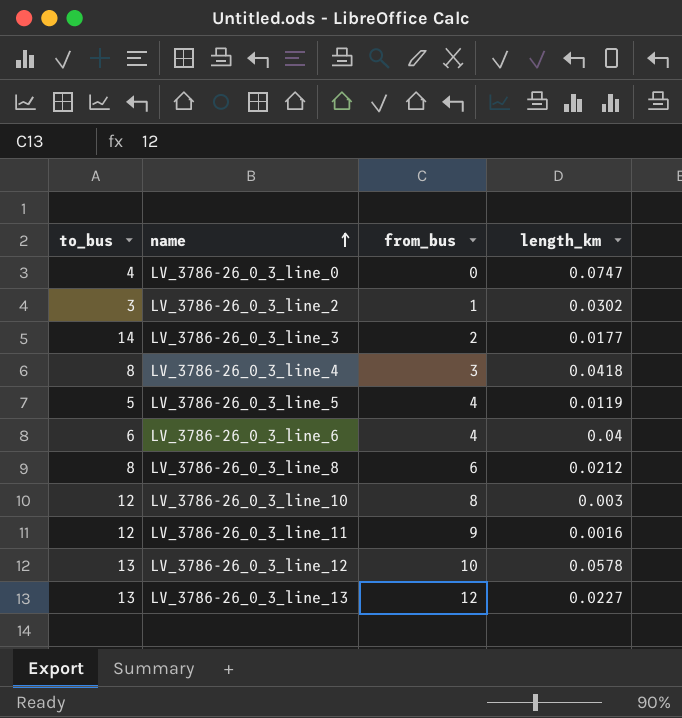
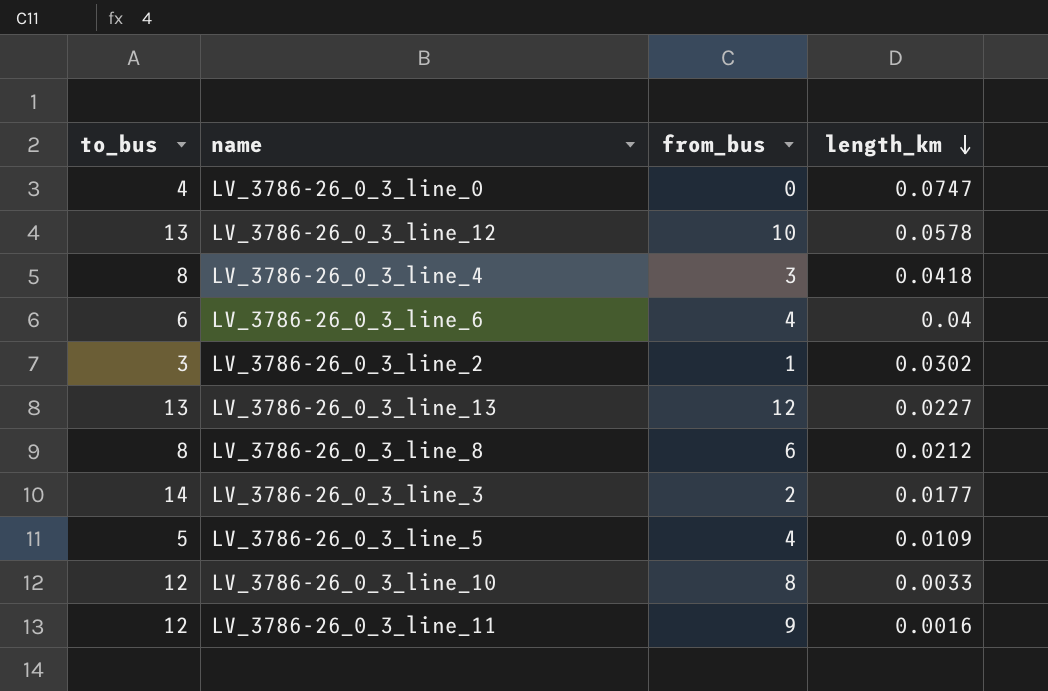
row order: name ascending -> length_km descending
LV_3786-26_0_3_line_5 | length_km: 0.0119 -> 0.0109
LV_3786-26_0_3_line_10 | length_km: 0.003 -> 0.0033

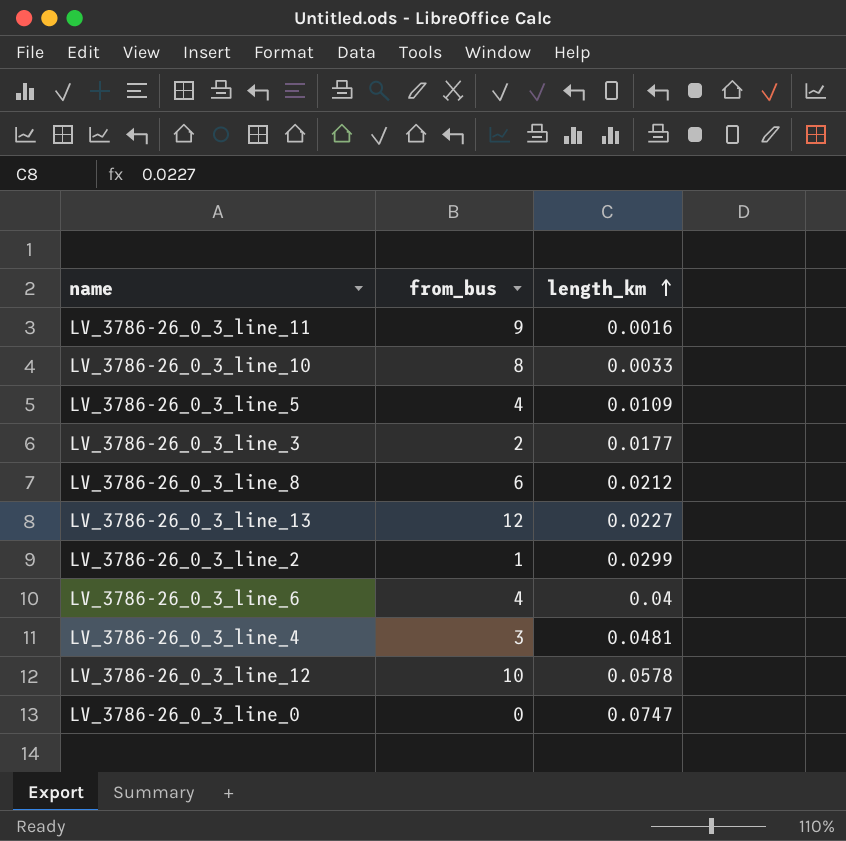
row order: length_km descending -> length_km ascending
column to_bus | position: 1 -> none
LV_3786-26_0_3_line_2 | length_km: 0.0302 -> 0.0299
LV_3786-26_0_3_line_4 | length_km: 0.0418 -> 0.0481

